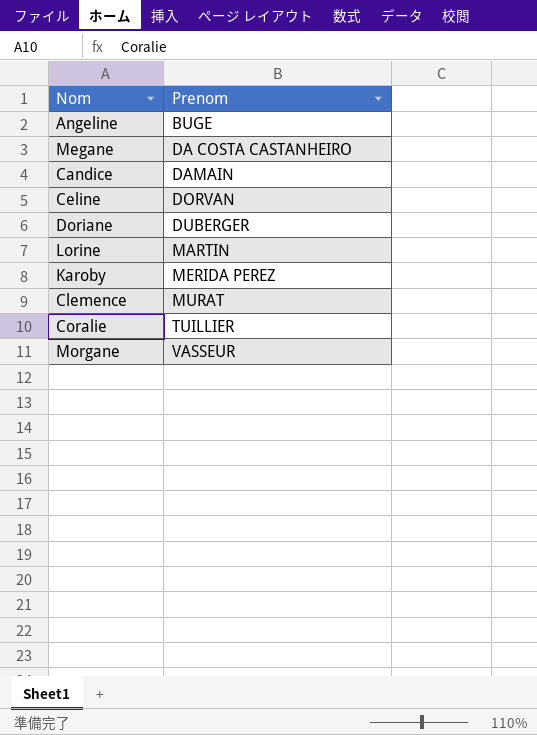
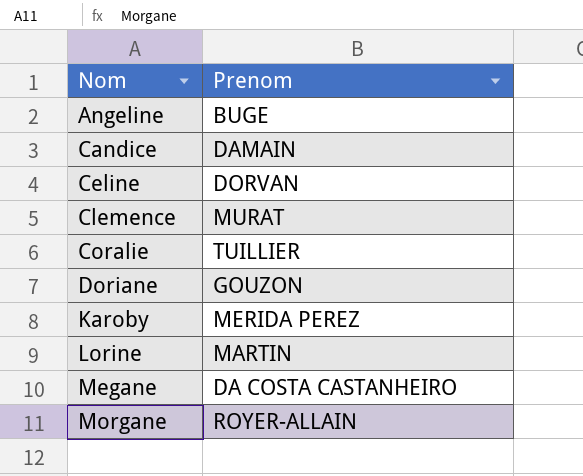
row order: Prenom ascending -> Nom ascending
Doriane | Prenom: DUBERGER -> GOUZON
Morgane | Prenom: VASSEUR -> ROYER-ALLAIN

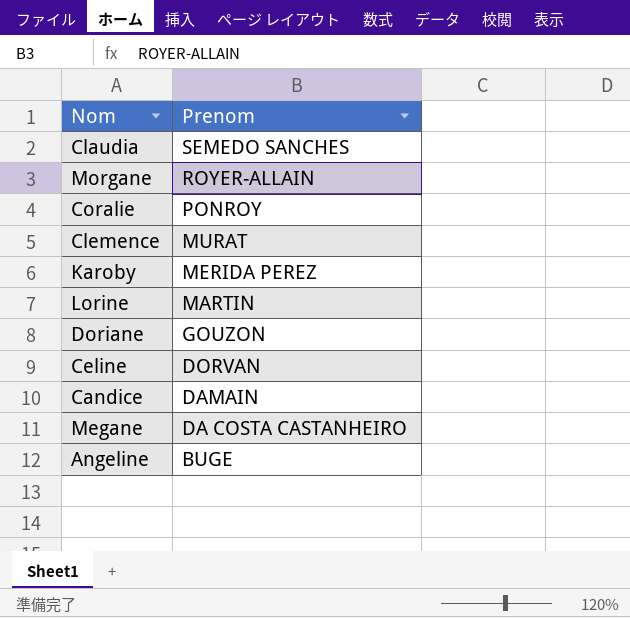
row order: Nom ascending -> Prenom descending
row Claudia: none -> SEMEDO SANCHES
Coralie | Prenom: TUILLIER -> PONROY

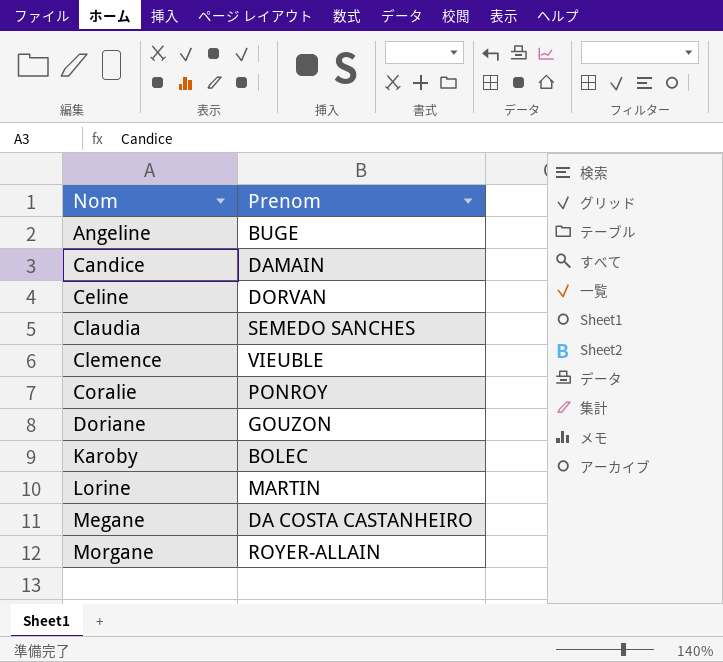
row order: Prenom descending -> Nom ascending
Clemence | Prenom: MURAT -> VIEUBLE
Karoby | Prenom: MERIDA PEREZ -> BOLEC

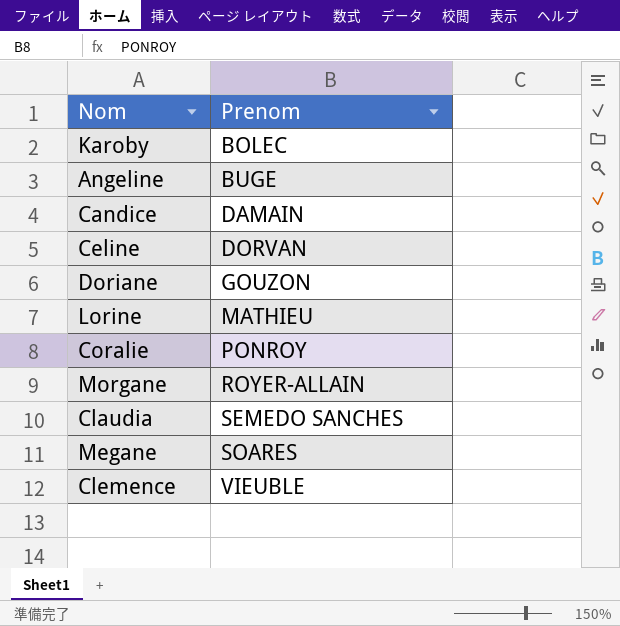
row order: Nom ascending -> Prenom ascending
Lorine | Prenom: MARTIN -> MATHIEU
Megane | Prenom: DA COSTA CASTANHEIRO -> SOARES

